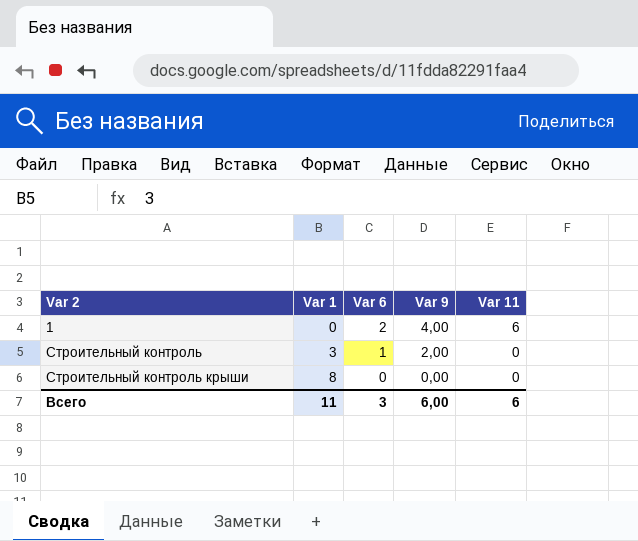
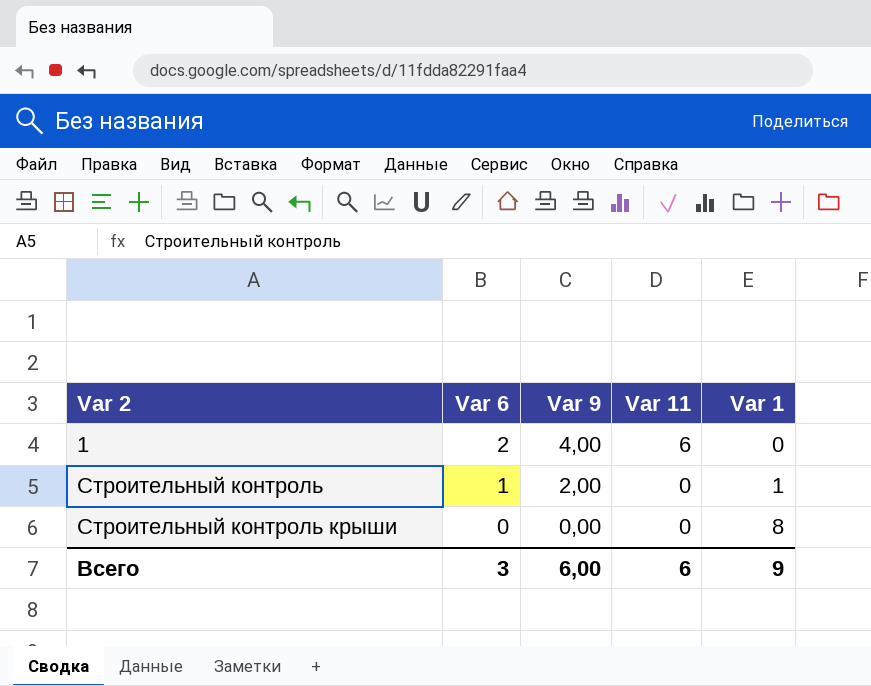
column Var 1 | position: 2 -> 5
Строительный контроль | Var 1: 3 -> 1
Всего | Var 1: 11 -> 9

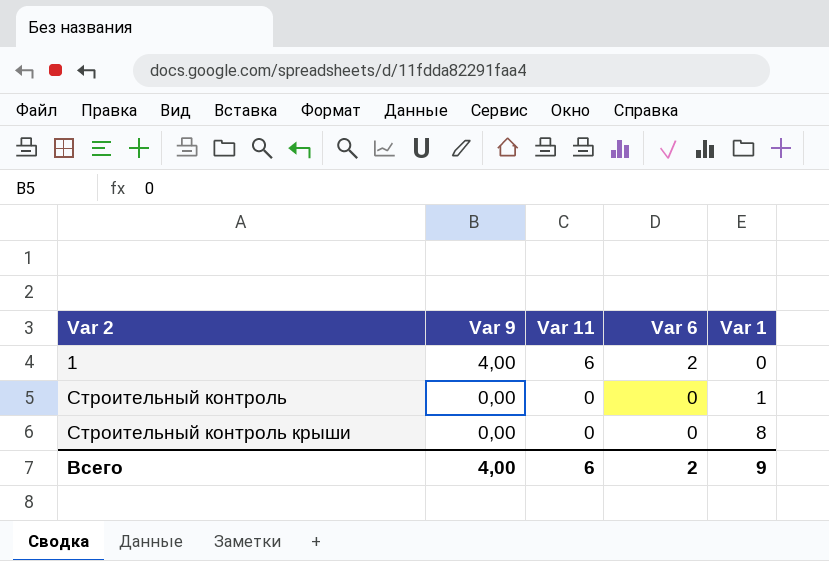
column Var 6 | position: 2 -> 4
Строительный контроль | Var 9: 2,00 -> 0,00
Строительный контроль | Var 6: 1 -> 0
Всего | Var 9: 6,00 -> 4,00
Всего | Var 6: 3 -> 2

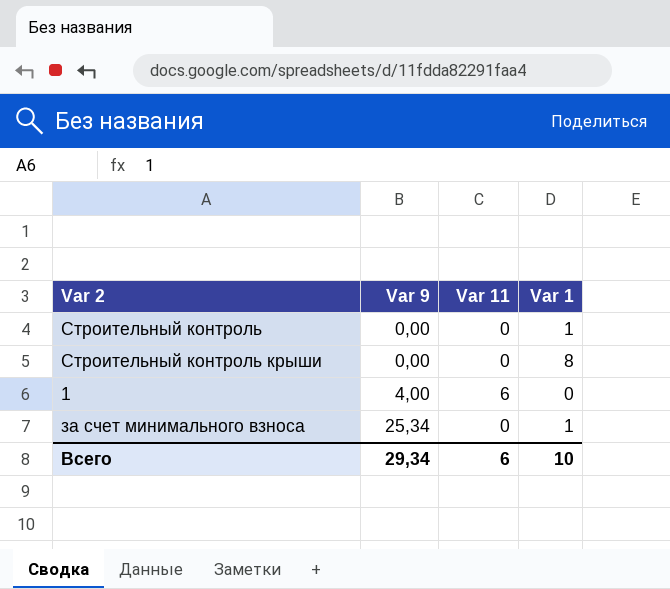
row order: Var 2 ascending -> Var 9 ascending
column Var 6 | position: 4 -> none
row за счет минимального взноса: none -> 25,34 | 0 | 1
Всего | Var 9: 4,00 -> 29,34
Всего | Var 1: 9 -> 10

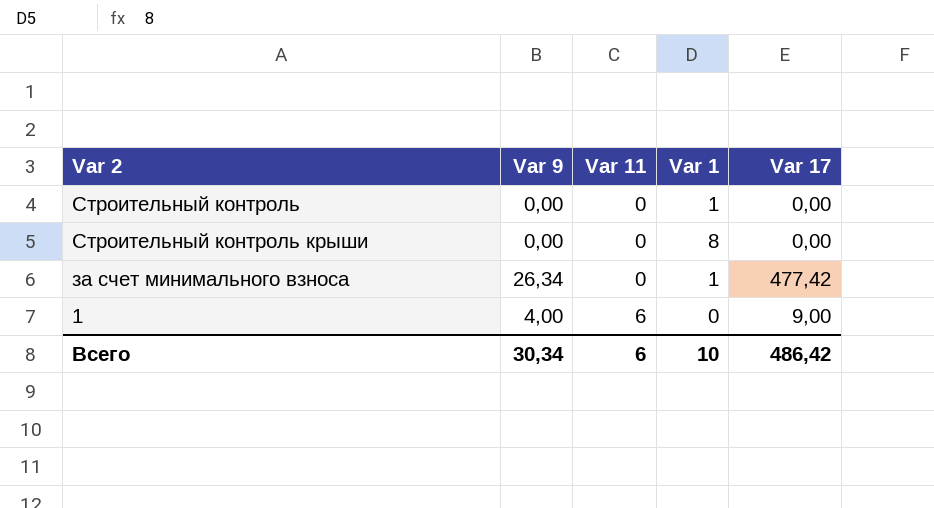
row order: Var 9 ascending -> Var 11 ascending
column Var 17 | position: none -> 5
за счет минимального взноса | Var 9: 25,34 -> 26,34
Всего | Var 9: 29,34 -> 30,34

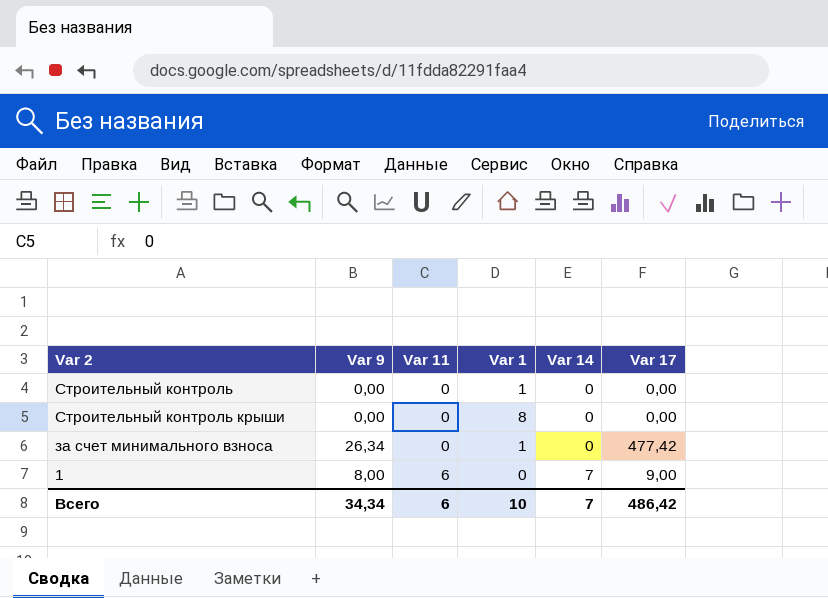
column Var 14 | position: none -> 5
1 | Var 9: 4,00 -> 8,00
Всего | Var 9: 30,34 -> 34,34

